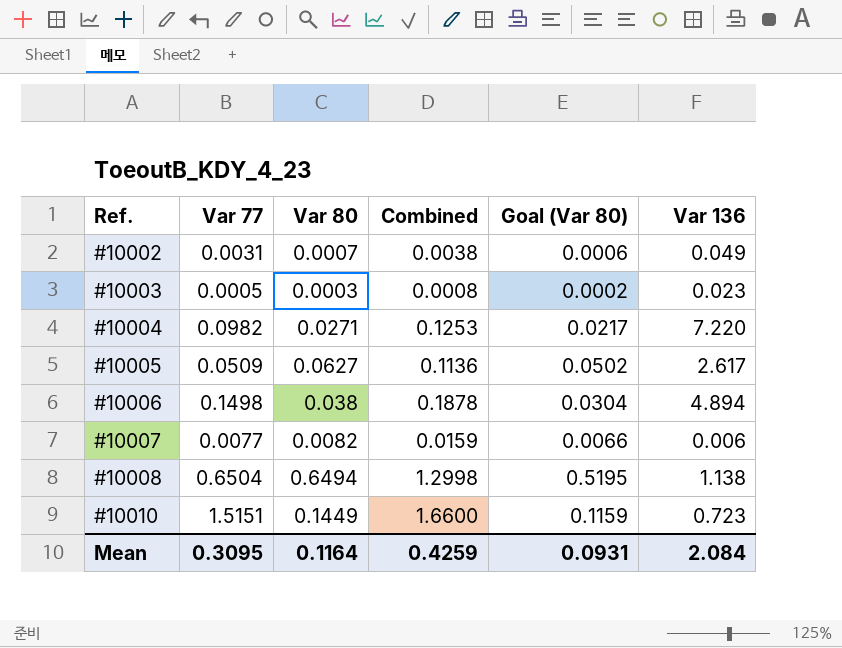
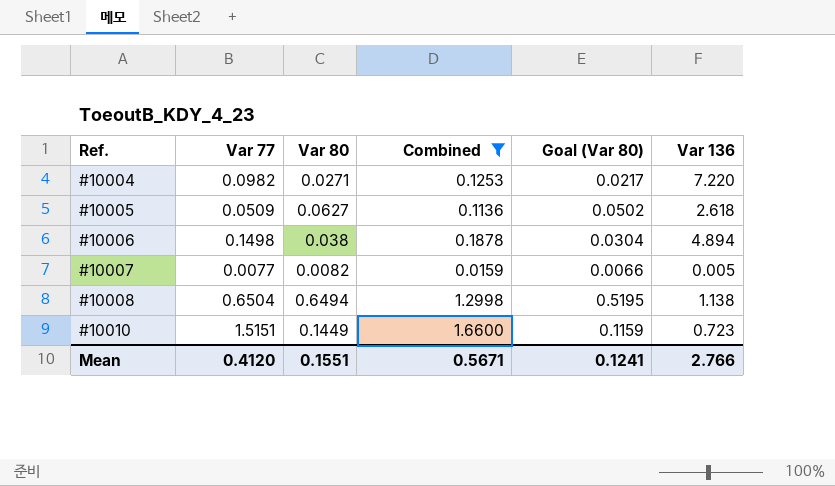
filter: none -> Combined >= 0.0159
#10005 | Var 136: 2.617 -> 2.618
#10007 | Var 136: 0.006 -> 0.005
Mean | Var 77: 0.3095 -> 0.4120
Mean | Var 80: 0.1164 -> 0.1551
Mean | Combined: 0.4259 -> 0.5671
Mean | Goal (Var 80): 0.0931 -> 0.1241
Mean | Var 136: 2.084 -> 2.766

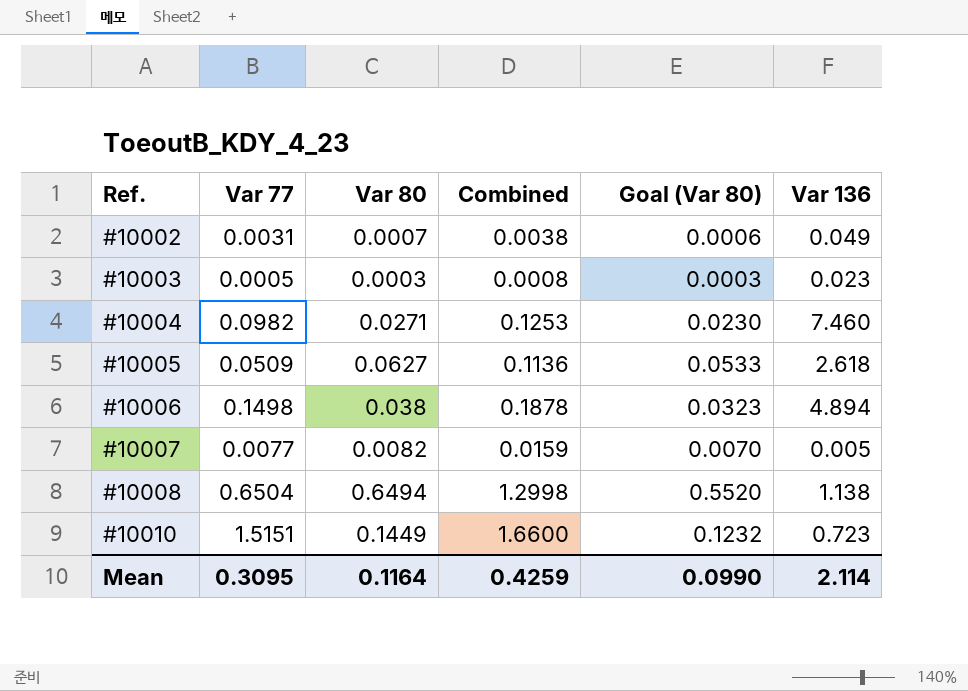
filter: Combined >= 0.0159 -> none
column Goal (Var 80) | formula: [Var 80] * 0.8 -> [Var 80] * 0.85
#10004 | Var 136: 7.220 -> 7.460
Mean | Var 77: 0.4120 -> 0.3095
Mean | Var 80: 0.1551 -> 0.1164
Mean | Combined: 0.5671 -> 0.4259
Mean | Goal (Var 80): 0.1241 -> 0.0990
Mean | Var 136: 2.766 -> 2.114

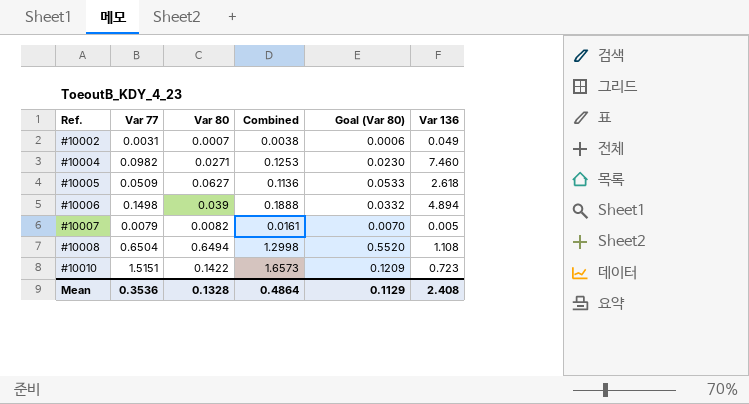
row #10003: 0.0005 | 0.0003 | 0.0008 | 0.0003 | 0.023 -> none
#10006 | Var 80: 0.038 -> 0.039
#10006 | Combined: 0.1878 -> 0.1888
#10006 | Goal (Var 80): 0.0323 -> 0.0332
#10007 | Var 77: 0.0077 -> 0.0079
#10007 | Combined: 0.0159 -> 0.0161
#10008 | Var 136: 1.138 -> 1.108
#10010 | Var 80: 0.1449 -> 0.1422
#10010 | Combined: 1.6600 -> 1.6573
#10010 | Goal (Var 80): 0.1232 -> 0.1209
Mean | Var 77: 0.3095 -> 0.3536
Mean | Var 80: 0.1164 -> 0.1328
Mean | Combined: 0.4259 -> 0.4864
Mean | Goal (Var 80): 0.0990 -> 0.1129
Mean | Var 136: 2.114 -> 2.408

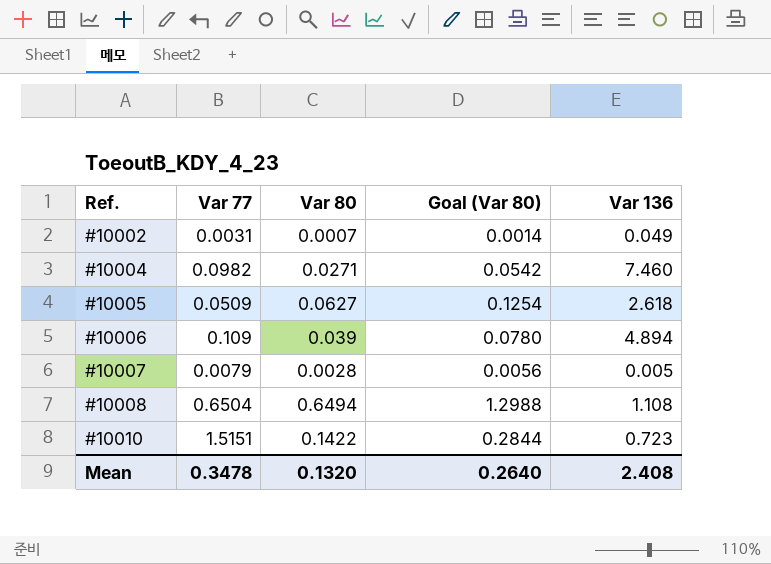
column Combined | formula: [Var 77] + [Var 80] -> none
column Goal (Var 80) | formula: [Var 80] * 0.85 -> [Var 80] * 2
#10006 | Var 77: 0.1498 -> 0.109
#10007 | Var 80: 0.0082 -> 0.0028
Mean | Var 77: 0.3536 -> 0.3478
Mean | Var 80: 0.1328 -> 0.1320
Mean | Goal (Var 80): 0.1129 -> 0.2640

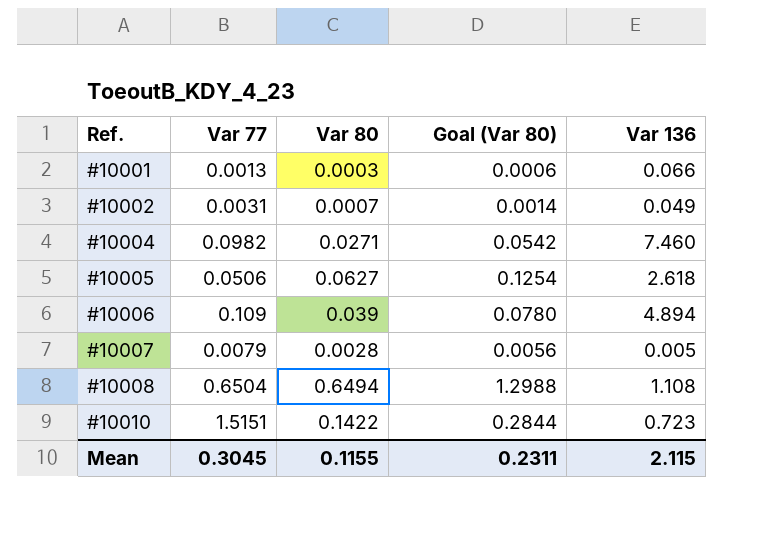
row #10001: none -> 0.0013 | 0.0003 | 0.0006 | 0.066
#10005 | Var 77: 0.0509 -> 0.0506
Mean | Var 77: 0.3478 -> 0.3045
Mean | Var 80: 0.1320 -> 0.1155
Mean | Goal (Var 80): 0.2640 -> 0.2311
Mean | Var 136: 2.408 -> 2.115

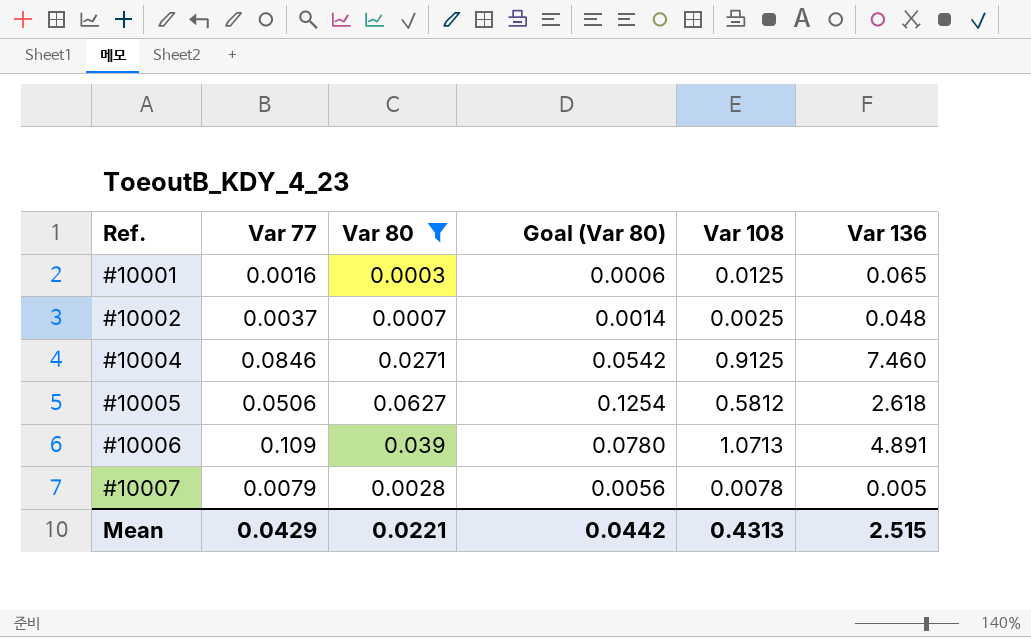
filter: none -> Var 80 <= 0.0627
column Var 108 | position: none -> 5
#10001 | Var 77: 0.0013 -> 0.0016
#10001 | Var 136: 0.066 -> 0.065
#10002 | Var 77: 0.0031 -> 0.0037
#10002 | Var 136: 0.049 -> 0.048
#10004 | Var 77: 0.0982 -> 0.0846
#10006 | Var 136: 4.894 -> 4.891
Mean | Var 77: 0.3045 -> 0.0429
Mean | Var 80: 0.1155 -> 0.0221
Mean | Goal (Var 80): 0.2311 -> 0.0442
Mean | Var 136: 2.115 -> 2.515

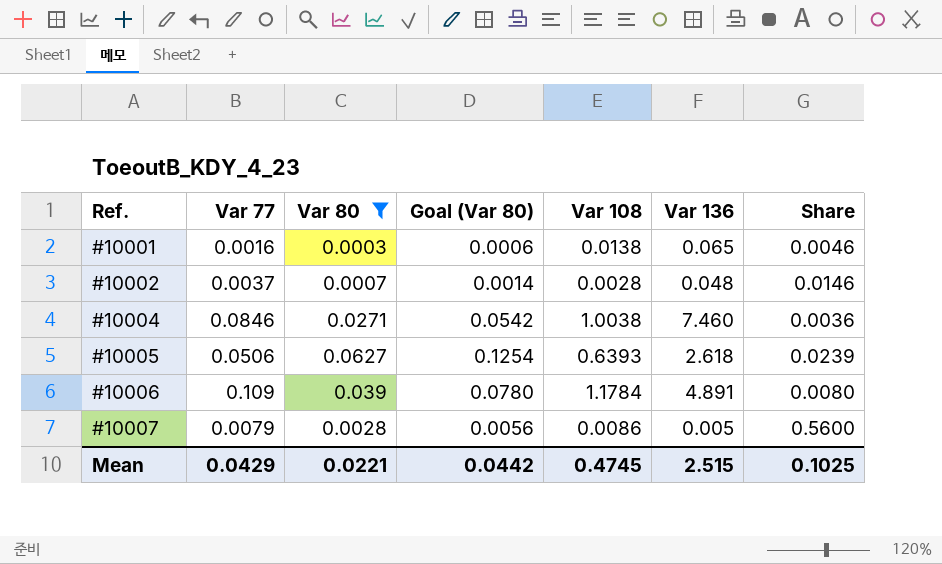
column Share | formula: none -> [Var 80] / [Var 136]
#10001 | Var 108: 0.0125 -> 0.0138
#10002 | Var 108: 0.0025 -> 0.0028
#10004 | Var 108: 0.9125 -> 1.0038
#10005 | Var 108: 0.5812 -> 0.6393
#10006 | Var 108: 1.0713 -> 1.1784
#10007 | Var 108: 0.0078 -> 0.0086
Mean | Var 108: 0.4313 -> 0.4745

